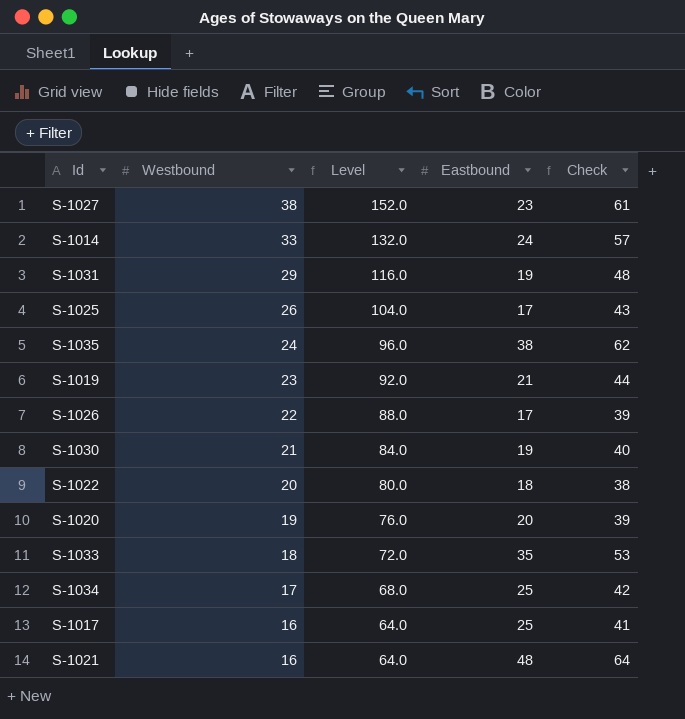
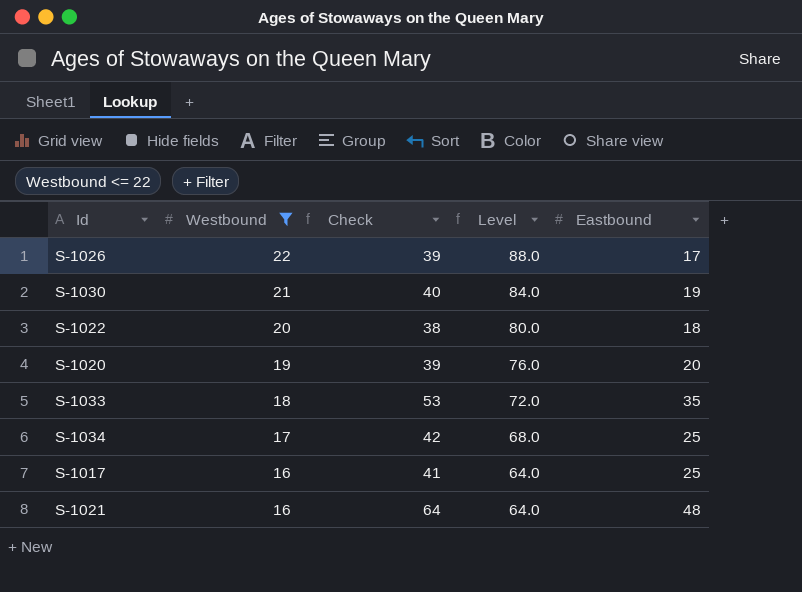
filter: none -> Westbound <= 22
column Check | position: 5 -> 3

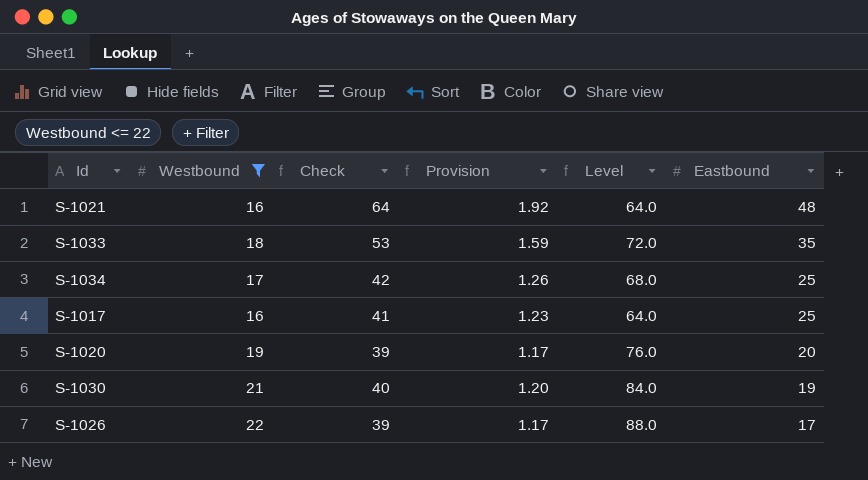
row order: Westbound descending -> Eastbound descending
column Provision | formula: none -> [Check] * 0.03
row S-1022: 20 | 38 | 80.0 | 18 -> none

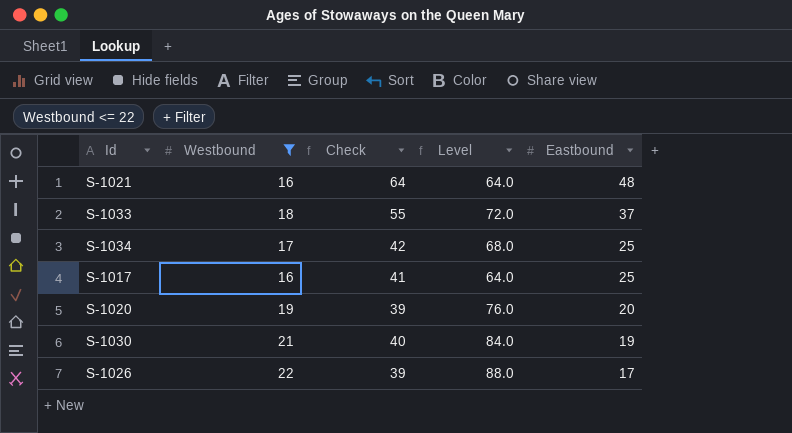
column Provision | formula: [Check] * 0.03 -> none
S-1033 | Check: 53 -> 55
S-1033 | Eastbound: 35 -> 37

